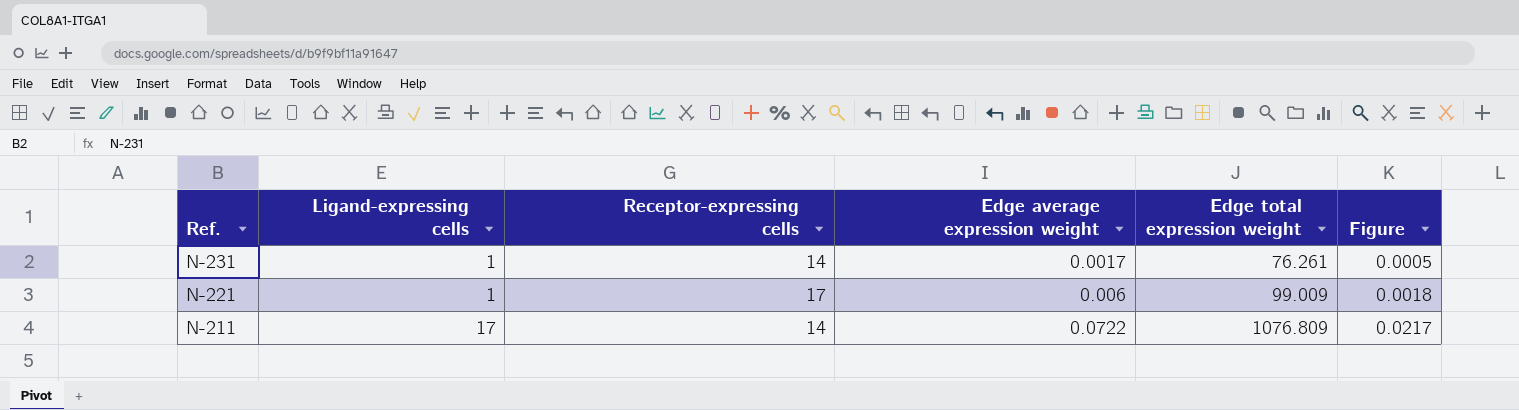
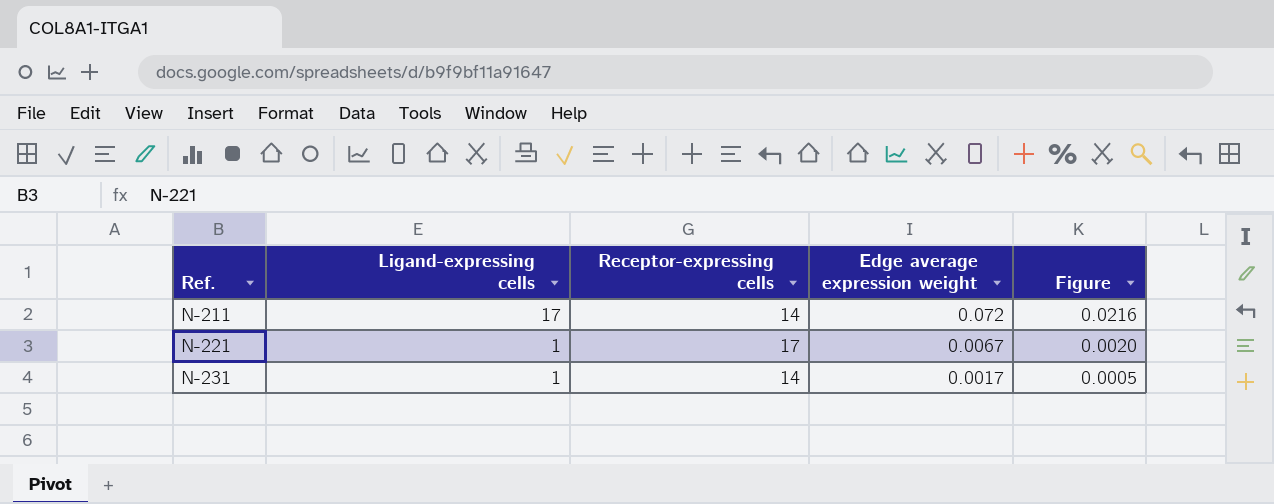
row order: Ref. descending -> Ref. ascending
column Edge total expression weight | position: 5 -> none
N-211 | Edge average expression weight: 0.0722 -> 0.072
N-211 | Figure: 0.0217 -> 0.0216
N-221 | Edge average expression weight: 0.006 -> 0.0067
N-221 | Figure: 0.0018 -> 0.0020

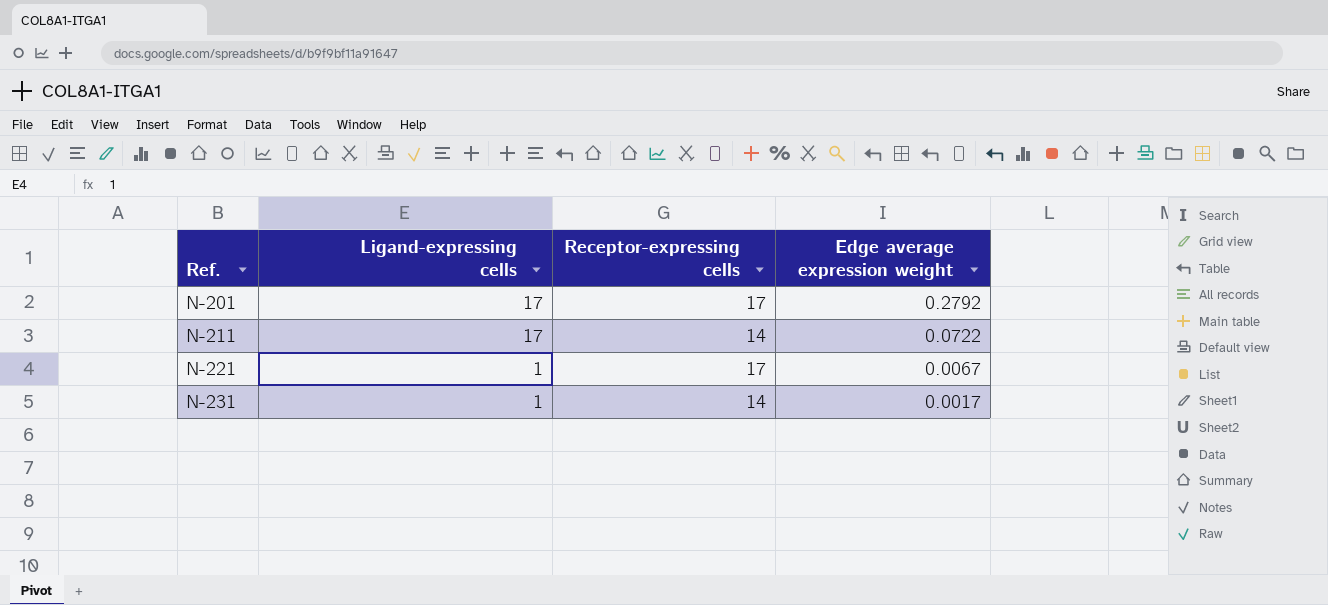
column Figure | formula: [Edge average expression weight] * 0.3 -> none
row N-201: none -> 17 | 17 | 0.2792
N-211 | Edge average expression weight: 0.072 -> 0.0722

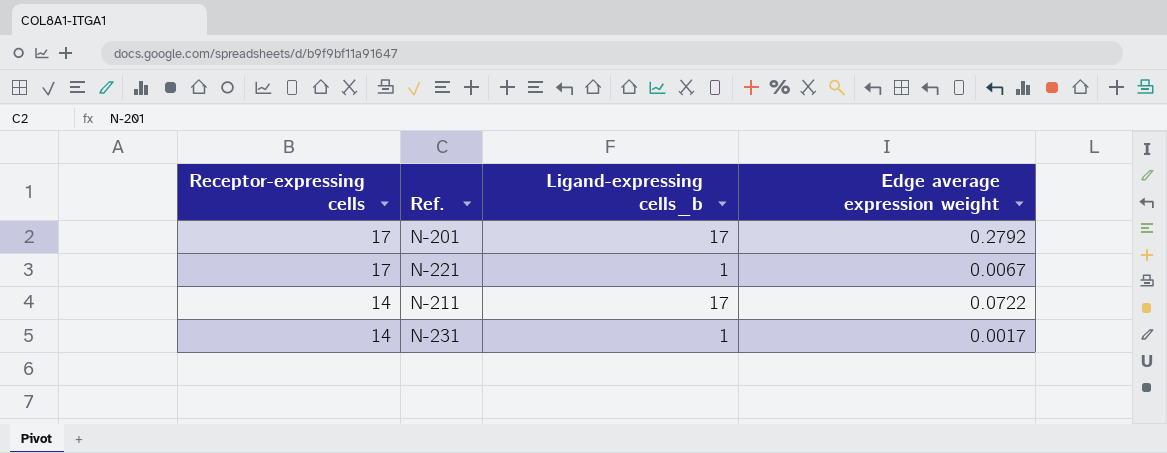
row order: Ref. ascending -> Receptor-expressing cells descending
column Receptor-expressing cells | position: 3 -> 1
column name: Ligand-expressing cells -> Ligand-expressing cells_b

